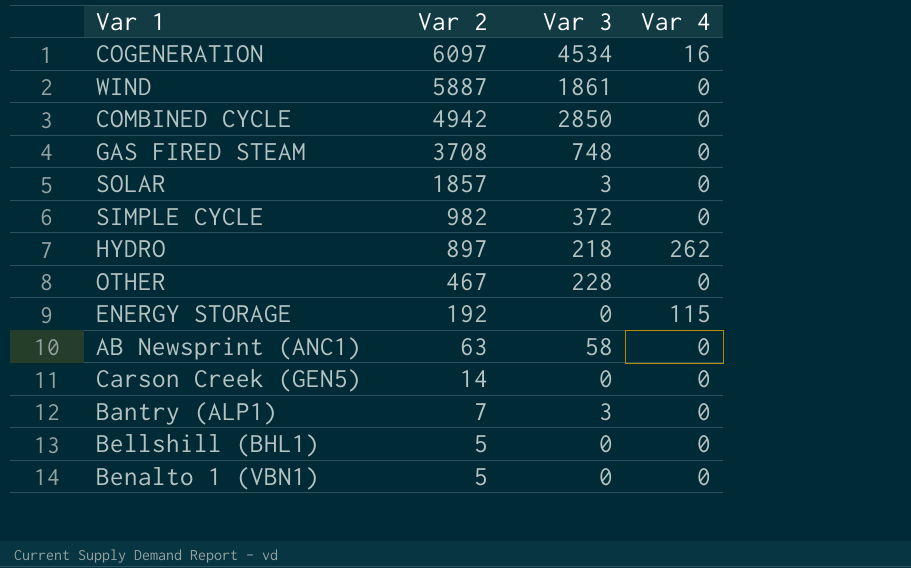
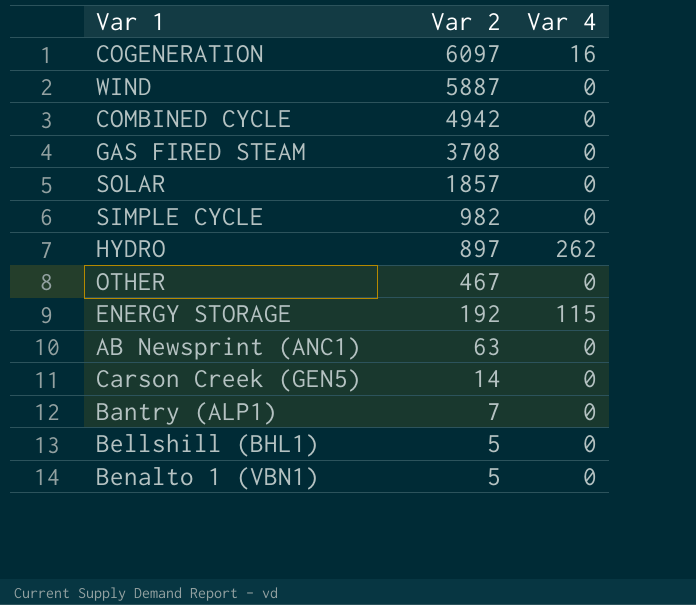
column Var 3 | position: 3 -> none

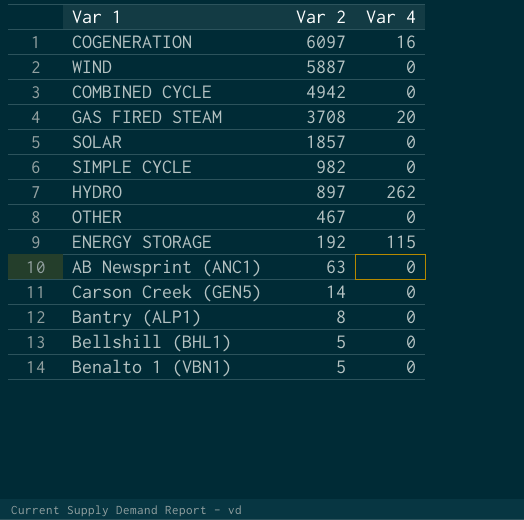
GAS FIRED STEAM | Var 4: 0 -> 20
Bantry (ALP1) | Var 2: 7 -> 8

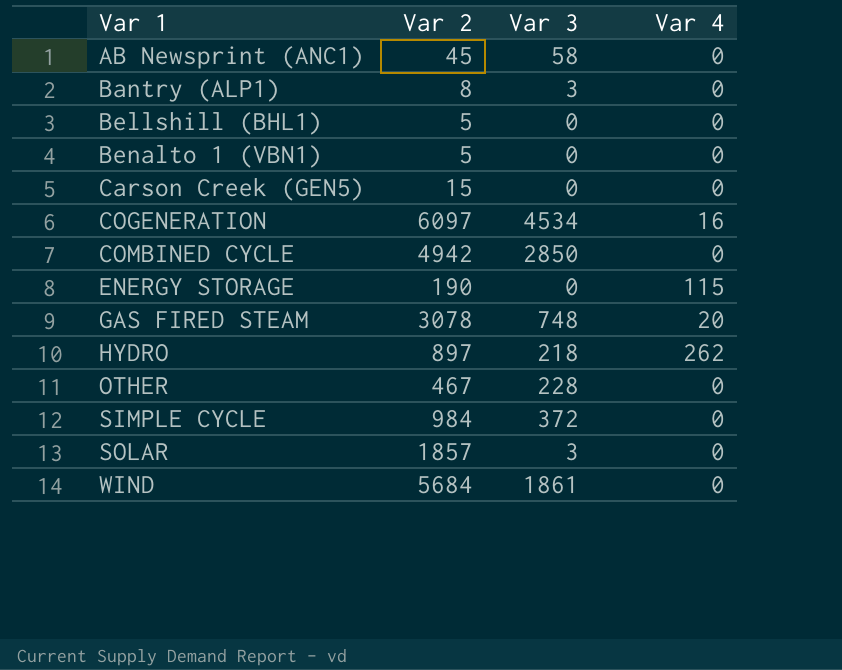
row order: Var 2 descending -> Var 1 ascending
column Var 3 | position: none -> 3
AB Newsprint (ANC1) | Var 2: 63 -> 45
Carson Creek (GEN5) | Var 2: 14 -> 15
ENERGY STORAGE | Var 2: 192 -> 190
GAS FIRED STEAM | Var 2: 3708 -> 3078
SIMPLE CYCLE | Var 2: 982 -> 984
WIND | Var 2: 5887 -> 5684

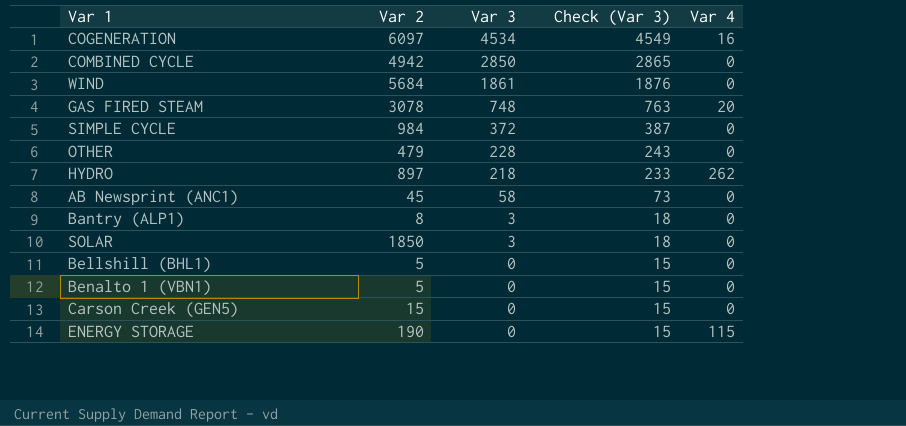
row order: Var 1 ascending -> Var 3 descending
column Check (Var 3) | formula: none -> [Var 3] + 15
OTHER | Var 2: 467 -> 479
SOLAR | Var 2: 1857 -> 1850

